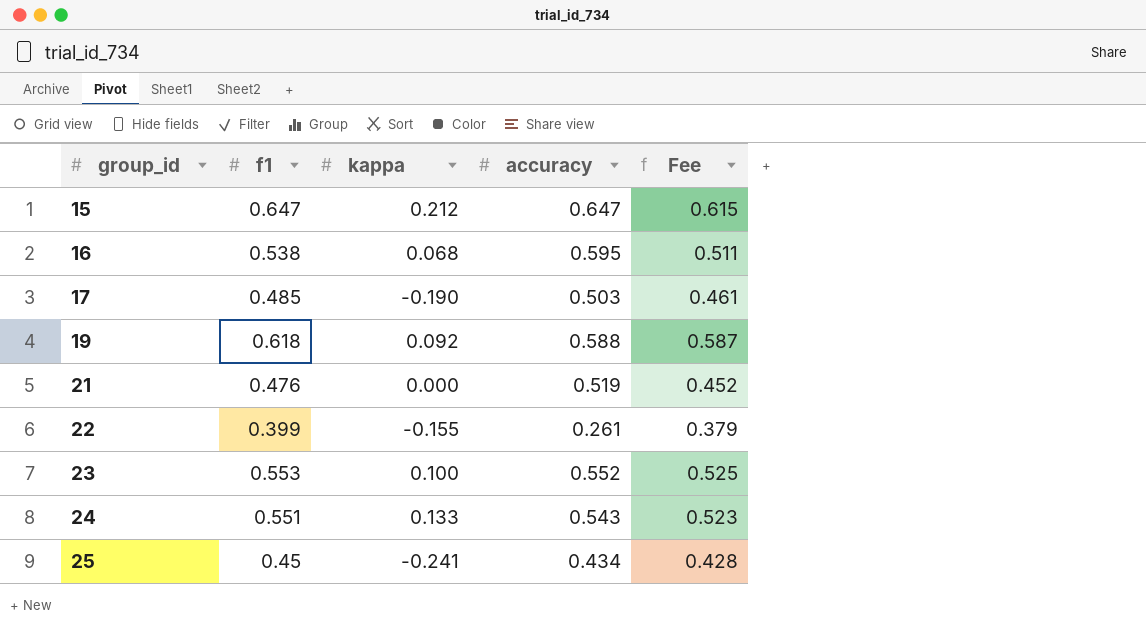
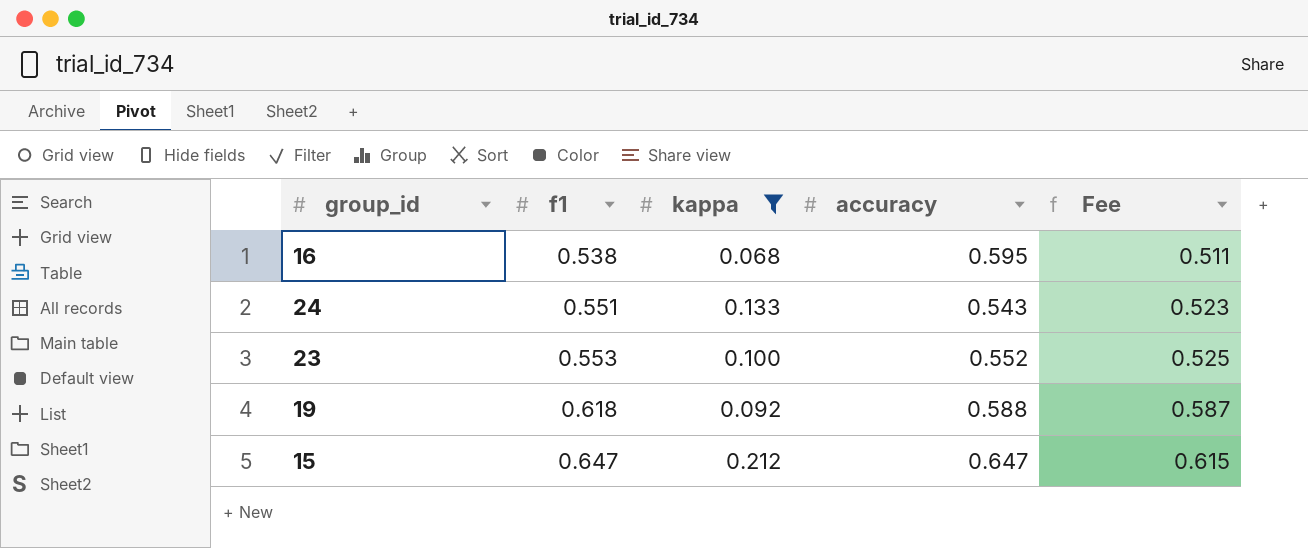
filter: none -> kappa >= 0.068
row order: group_id ascending -> f1 ascending

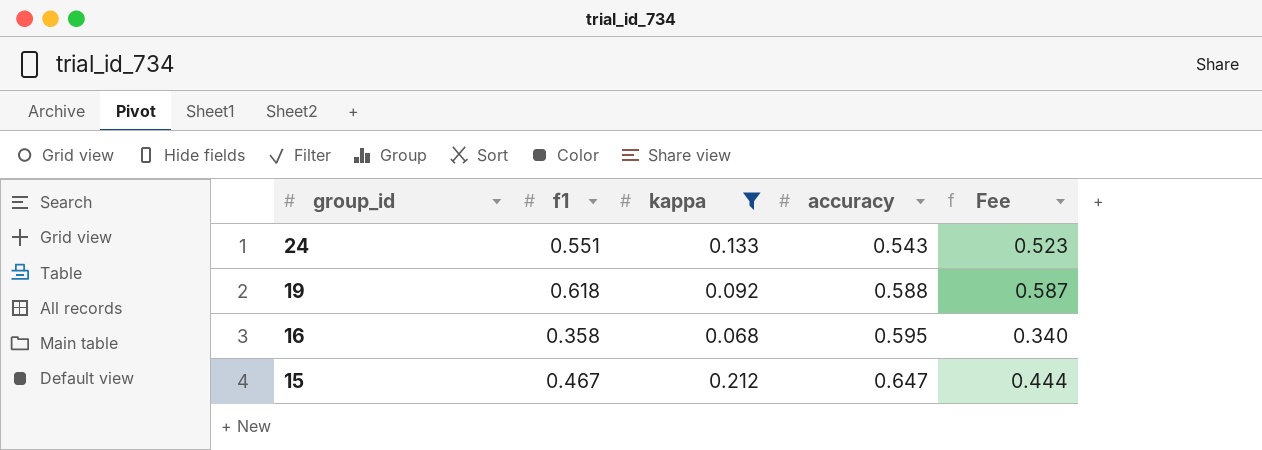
row order: f1 ascending -> group_id descending
row 23: 0.553 | 0.100 | 0.552 | 0.525 -> none
16 | f1: 0.538 -> 0.358
16 | Fee: 0.511 -> 0.340
15 | f1: 0.647 -> 0.467
15 | Fee: 0.615 -> 0.444

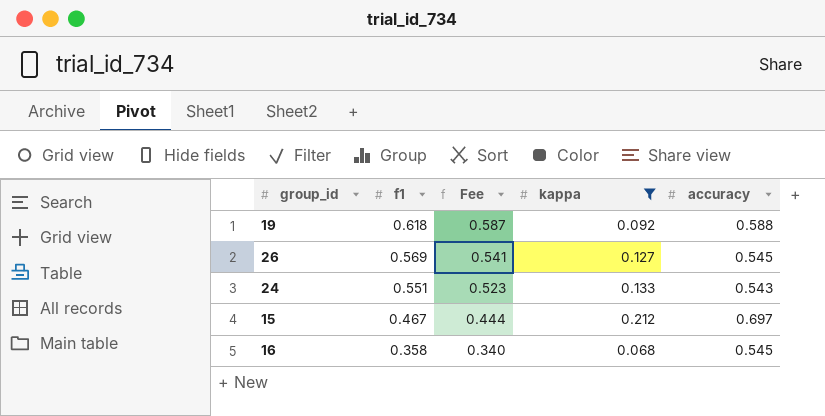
row order: group_id descending -> f1 descending
column Fee | position: 5 -> 3
row 26: none -> 0.569 | 0.541 | 0.127 | 0.545
15 | accuracy: 0.647 -> 0.697
16 | accuracy: 0.595 -> 0.545

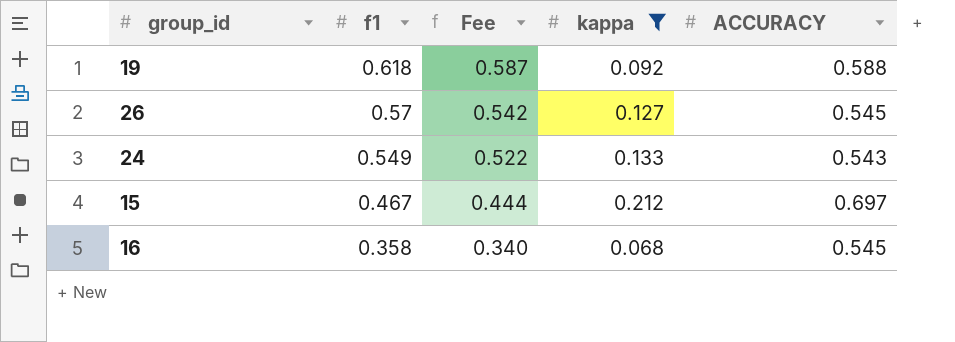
column name: accuracy -> ACCURACY
26 | f1: 0.569 -> 0.57
26 | Fee: 0.541 -> 0.542
24 | f1: 0.551 -> 0.549
24 | Fee: 0.523 -> 0.522

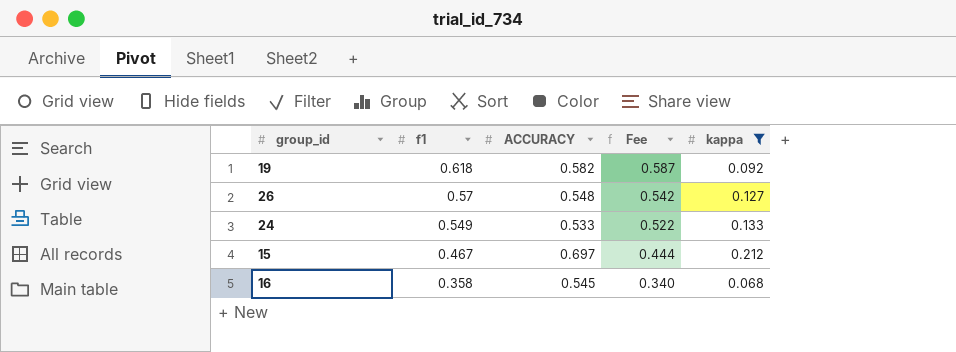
column ACCURACY | position: 5 -> 3
19 | ACCURACY: 0.588 -> 0.582
26 | ACCURACY: 0.545 -> 0.548
24 | ACCURACY: 0.543 -> 0.533

